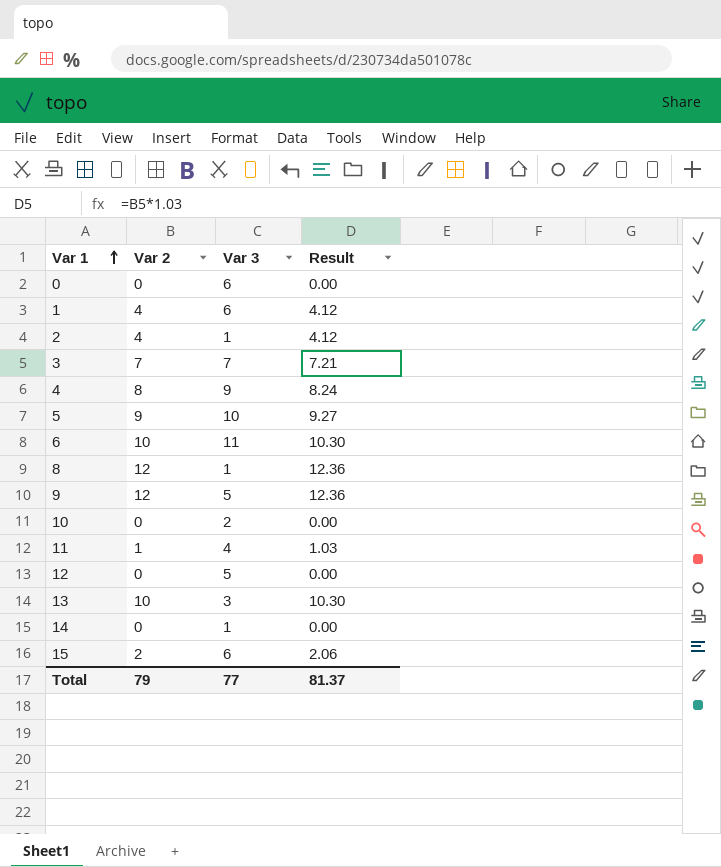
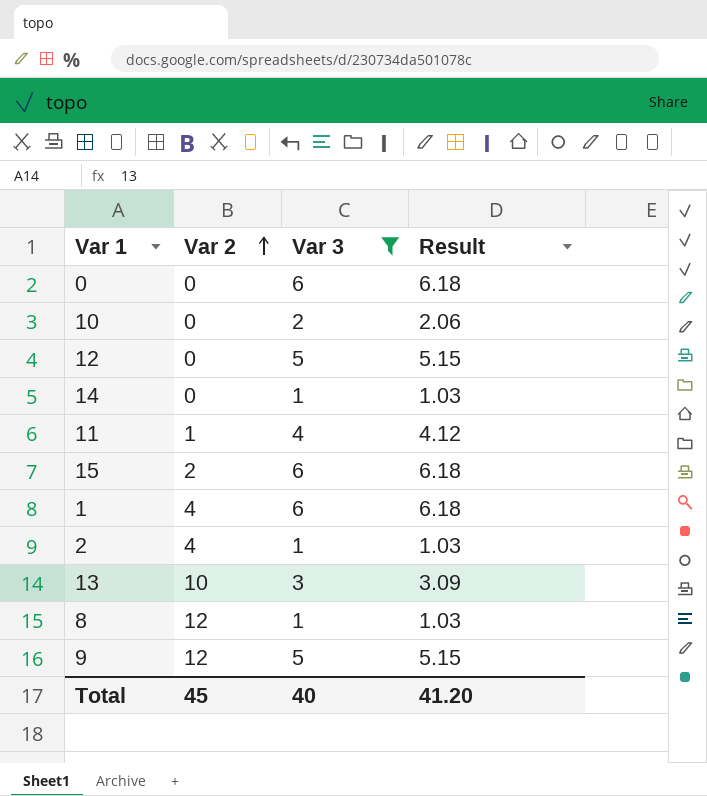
filter: none -> Var 3 <= 6
row order: Var 1 ascending -> Var 2 ascending
column Result | formula: [Var 2] * 1.03 -> [Var 3] * 1.03
Total | Var 2: 79 -> 45
Total | Var 3: 77 -> 40
Total | Result: 81.37 -> 41.20

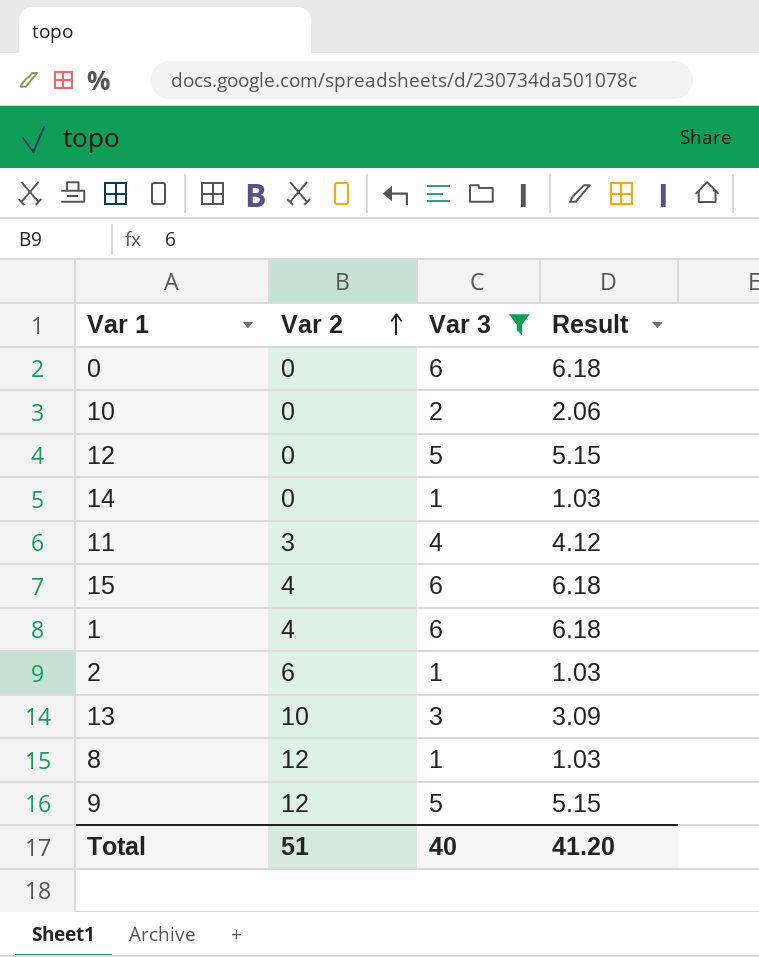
11 | Var 2: 1 -> 3
15 | Var 2: 2 -> 4
2 | Var 2: 4 -> 6
Total | Var 2: 45 -> 51

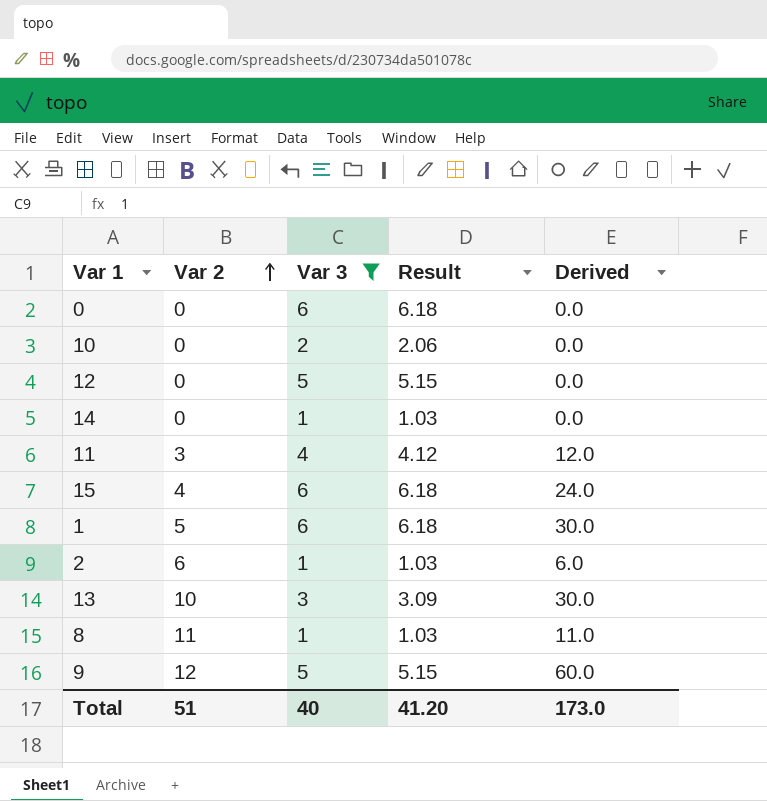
column Derived | formula: none -> [Var 2] * [Var 3]
1 | Var 2: 4 -> 5
8 | Var 2: 12 -> 11

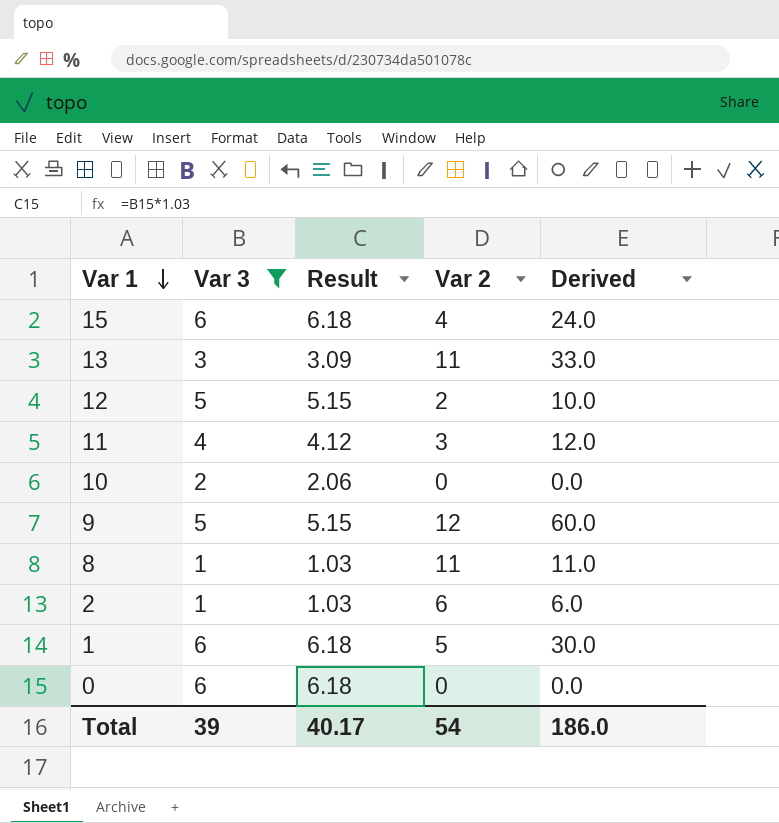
row order: Var 2 ascending -> Var 1 descending
column Var 2 | position: 2 -> 4
row 14: 0 | 1 | 1.03 | 0.0 -> none
13 | Var 2: 10 -> 11
13 | Derived: 30.0 -> 33.0
12 | Var 2: 0 -> 2
12 | Derived: 0.0 -> 10.0
Total | Var 3: 40 -> 39
Total | Result: 41.20 -> 40.17
Total | Var 2: 51 -> 54
Total | Derived: 173.0 -> 186.0

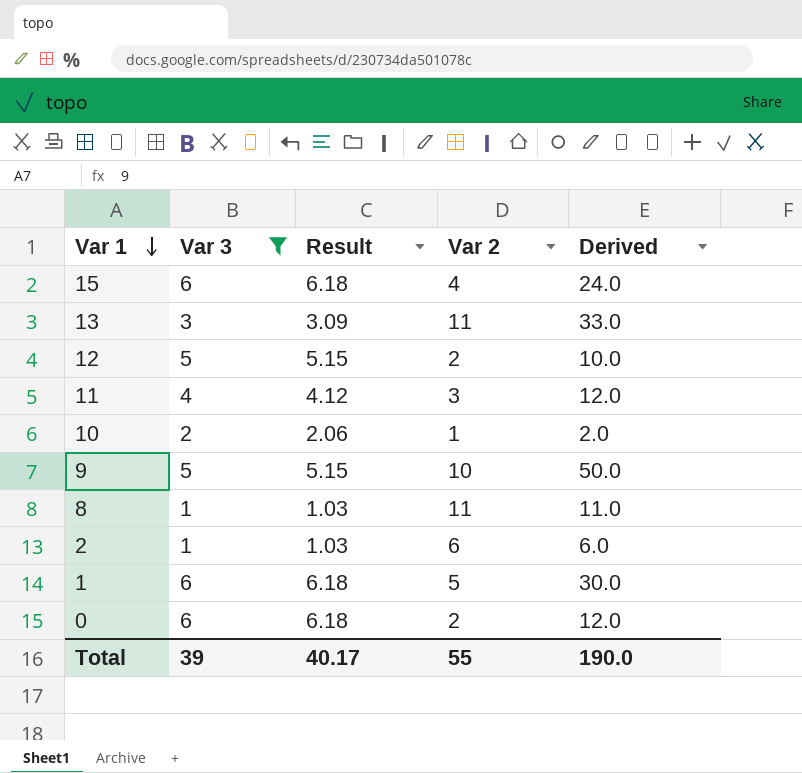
10 | Var 2: 0 -> 1
10 | Derived: 0.0 -> 2.0
9 | Var 2: 12 -> 10
9 | Derived: 60.0 -> 50.0
0 | Var 2: 0 -> 2
0 | Derived: 0.0 -> 12.0
Total | Var 2: 54 -> 55
Total | Derived: 186.0 -> 190.0

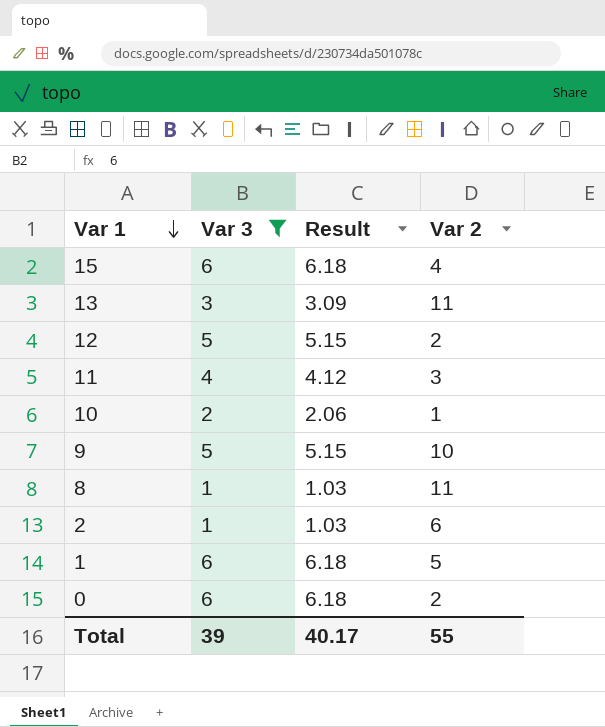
column Derived | formula: [Var 3] * [Var 2] -> none

